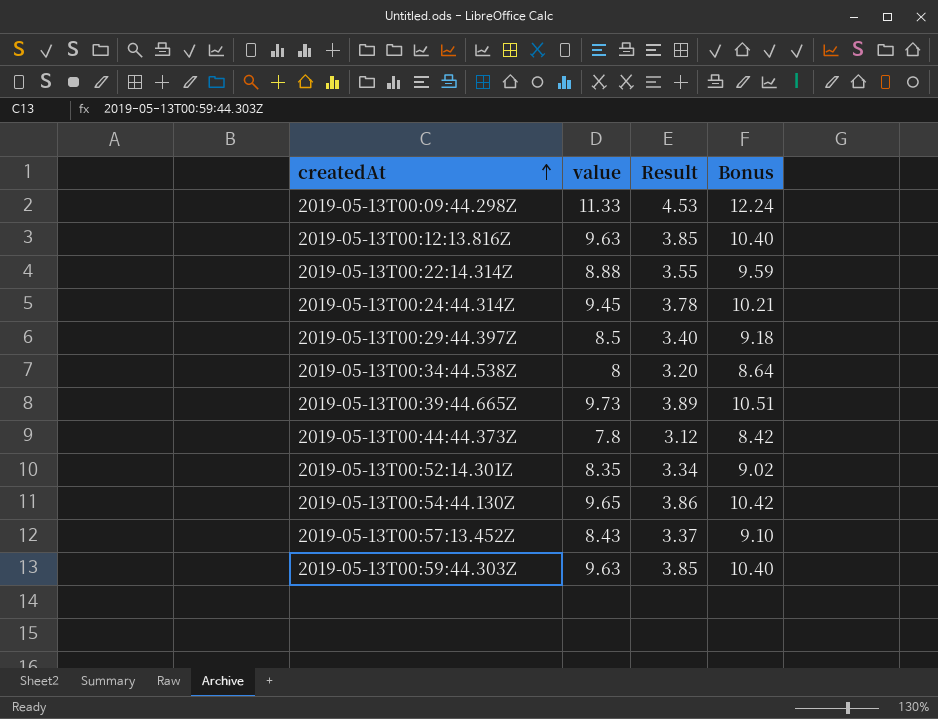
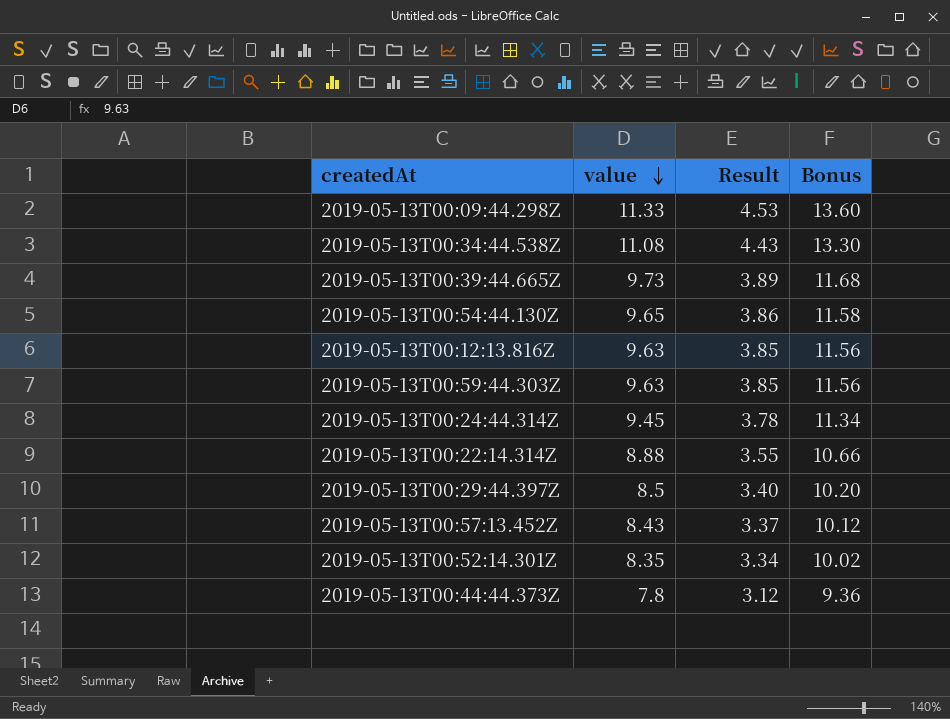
row order: createdAt ascending -> value descending
column Bonus | formula: [value] * 1.08 -> [value] * 1.2
2019-05-13T00:34:44.538Z | value: 8 -> 11.08
2019-05-13T00:34:44.538Z | Result: 3.20 -> 4.43

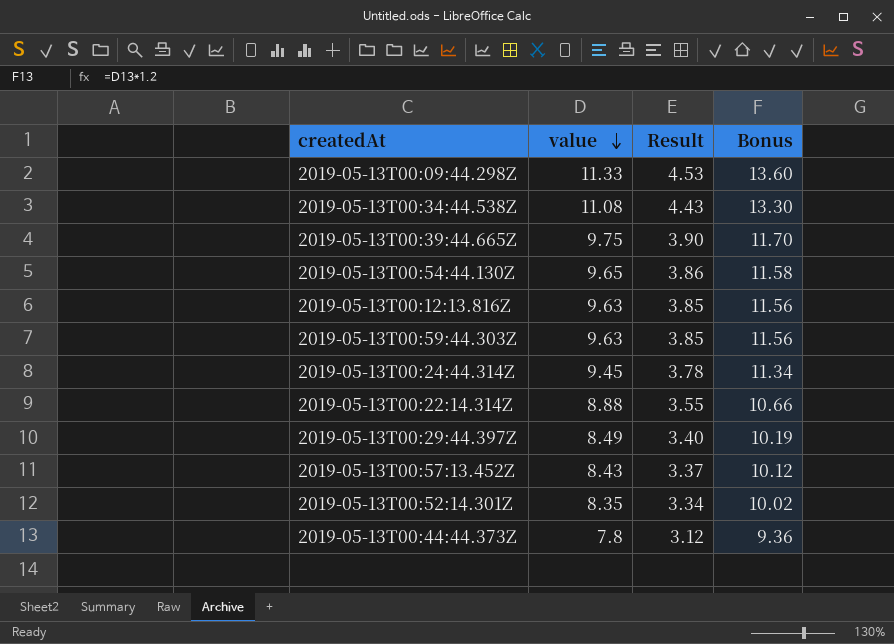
2019-05-13T00:39:44.665Z | value: 9.73 -> 9.75
2019-05-13T00:39:44.665Z | Result: 3.89 -> 3.90
2019-05-13T00:39:44.665Z | Bonus: 11.68 -> 11.70
2019-05-13T00:29:44.397Z | value: 8.5 -> 8.49
2019-05-13T00:29:44.397Z | Bonus: 10.20 -> 10.19

